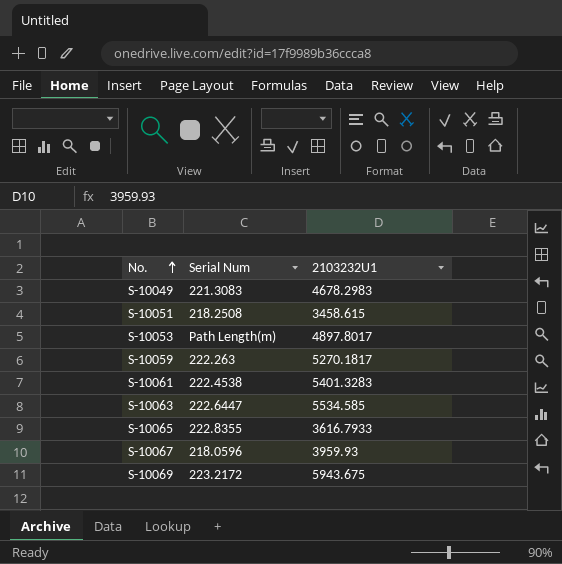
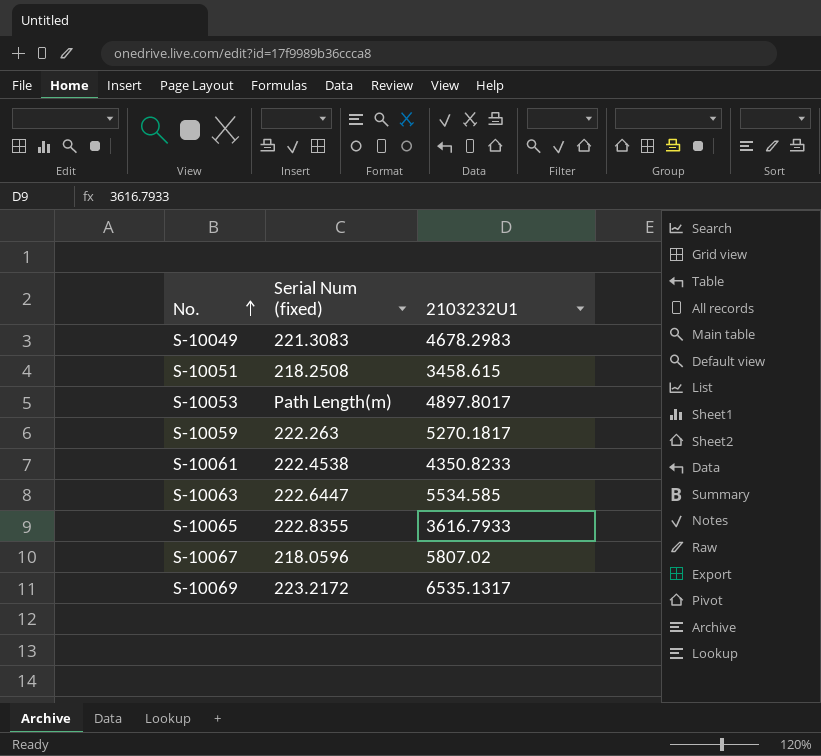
column name: Serial Num -> Serial Num (fixed)
S-10061 | 2103232U1: 5401.3283 -> 4350.8233
S-10067 | 2103232U1: 3959.93 -> 5807.02
S-10069 | 2103232U1: 5943.675 -> 6535.1317

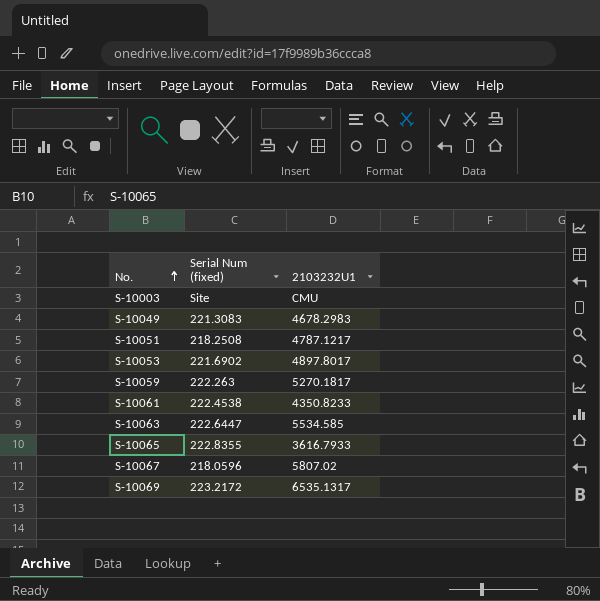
row S-10003: none -> Site | CMU
S-10051 | 2103232U1: 3458.615 -> 4787.1217
S-10053 | Serial Num (fixed): Path Length(m) -> 221.6902

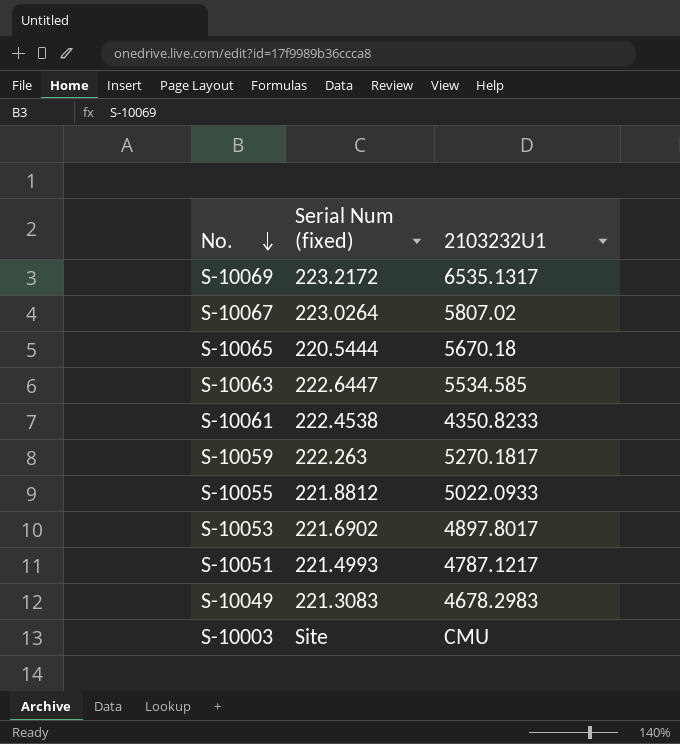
row order: No. ascending -> No. descending
S-10067 | Serial Num (fixed): 218.0596 -> 223.0264
S-10065 | Serial Num (fixed): 222.8355 -> 220.5444
S-10065 | 2103232U1: 3616.7933 -> 5670.18
row S-10055: none -> 221.8812 | 5022.0933
S-10051 | Serial Num (fixed): 218.2508 -> 221.4993

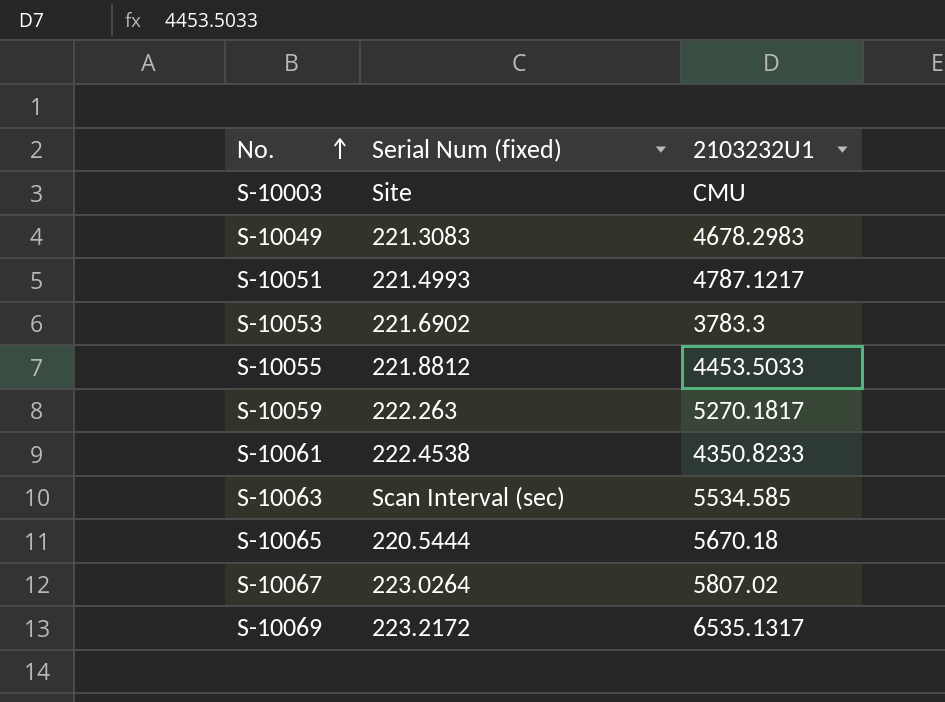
row order: No. descending -> No. ascending
S-10053 | 2103232U1: 4897.8017 -> 3783.3
S-10055 | 2103232U1: 5022.0933 -> 4453.5033
S-10063 | Serial Num (fixed): 222.6447 -> Scan Interval (sec)

